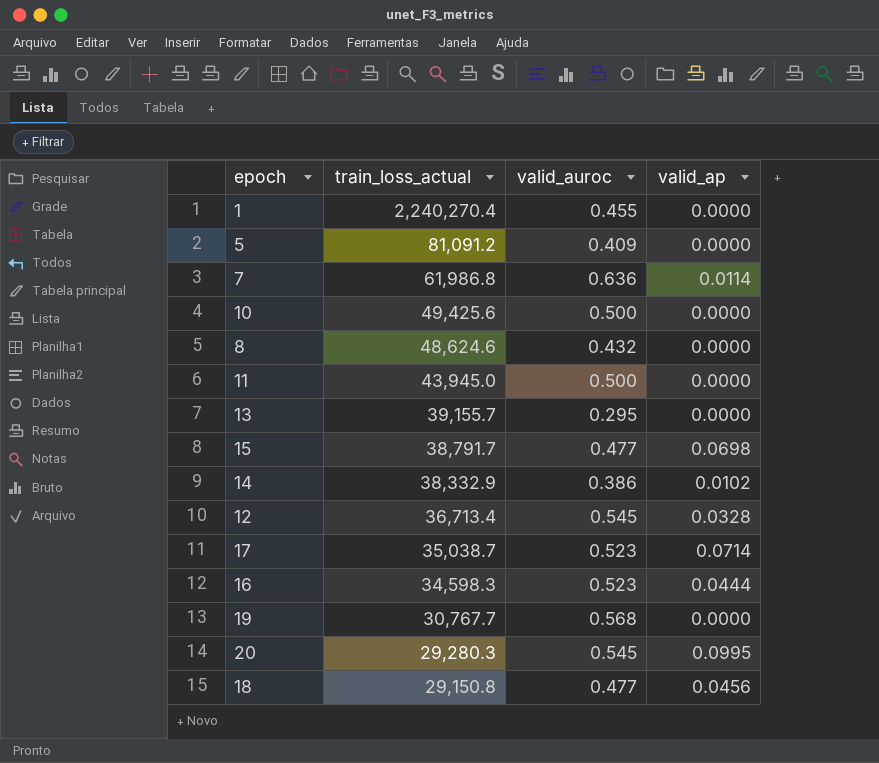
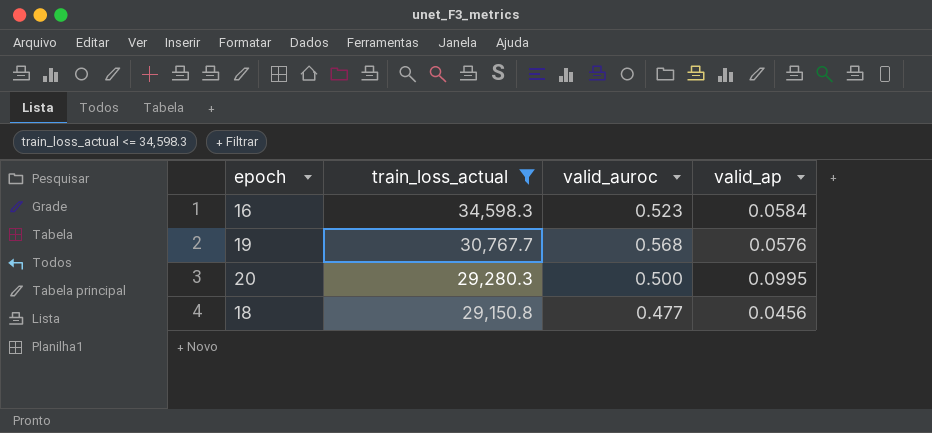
filter: none -> train_loss_actual <= 34,598.3
16 | valid_ap: 0.0444 -> 0.0584
19 | valid_ap: 0.0000 -> 0.0576
20 | valid_auroc: 0.545 -> 0.500

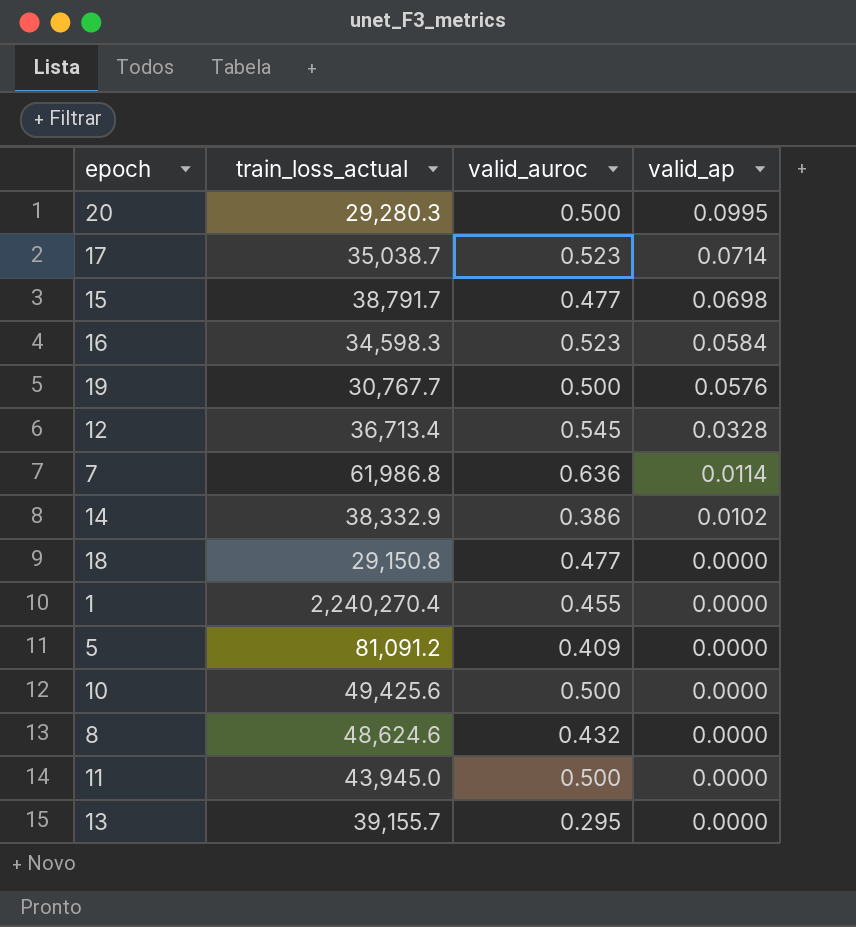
filter: train_loss_actual <= 34,598.3 -> none
row order: train_loss_actual descending -> valid_ap descending
19 | valid_auroc: 0.568 -> 0.500
18 | valid_ap: 0.0456 -> 0.0000

